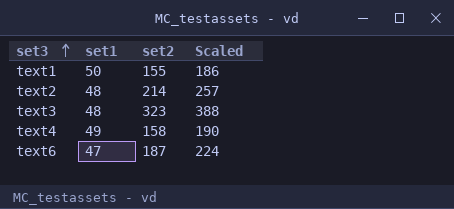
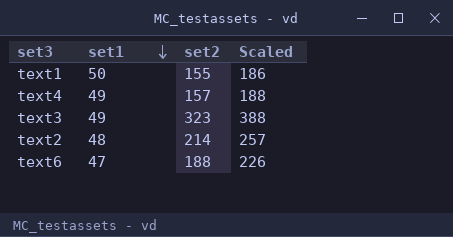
row order: set3 ascending -> set1 descending
text4 | set2: 158 -> 157
text4 | Scaled: 190 -> 188
text3 | set1: 48 -> 49
text6 | set2: 187 -> 188
text6 | Scaled: 224 -> 226

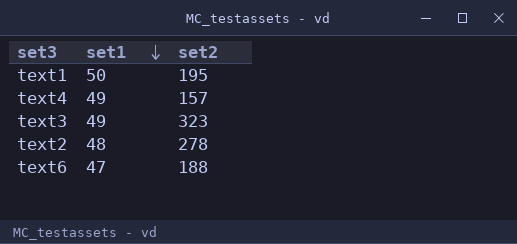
column Scaled | formula: [set2] * 1.2 -> none
text1 | set2: 155 -> 195
text2 | set2: 214 -> 278

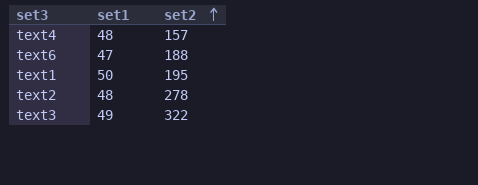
row order: set1 descending -> set2 ascending
text4 | set1: 49 -> 48
text3 | set2: 323 -> 322

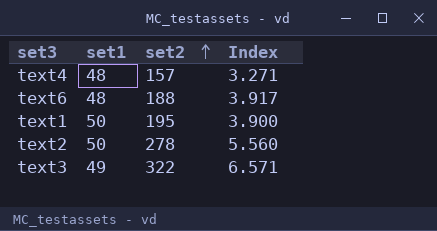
column Index | formula: none -> [set2] / [set1]
text6 | set1: 47 -> 48
text2 | set1: 48 -> 50

